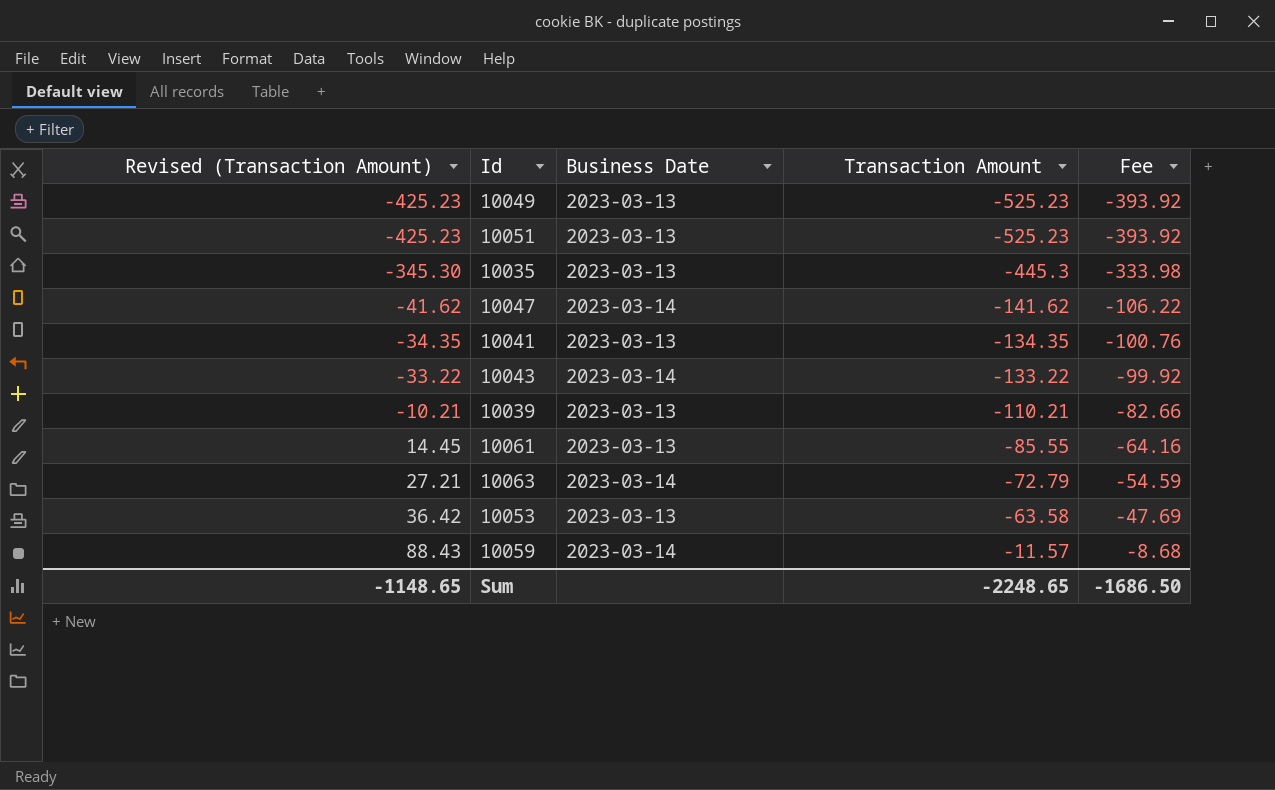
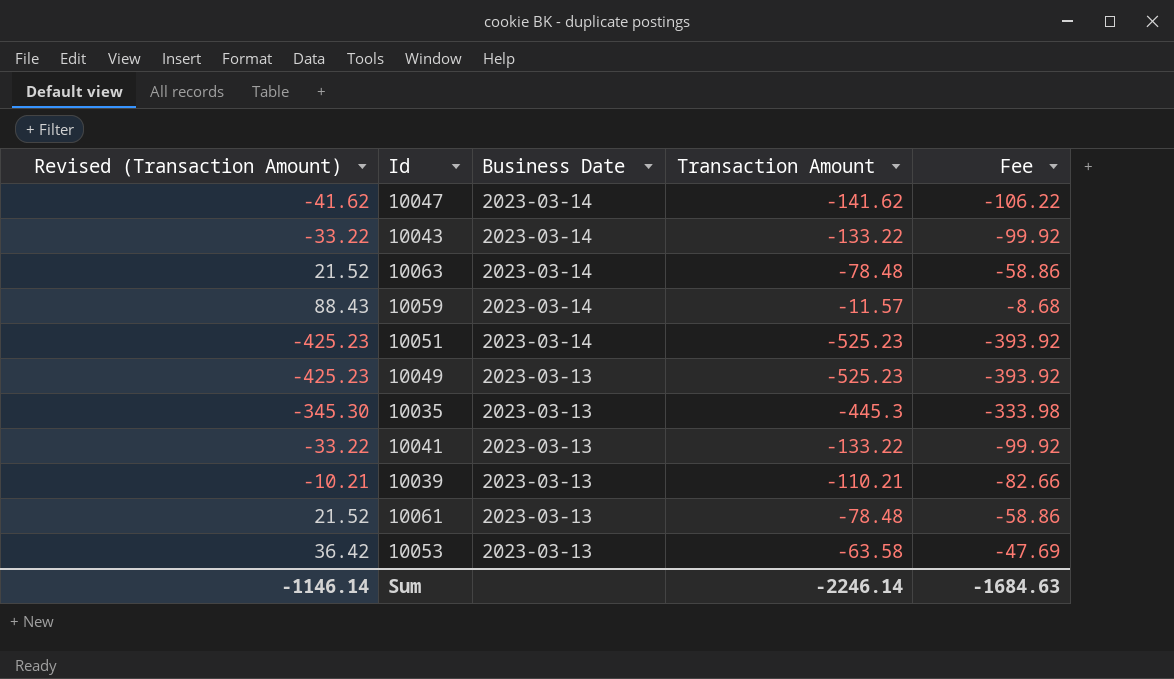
row order: Revised (Transaction Amount) ascending -> Business Date descending
10063 | Revised (Transaction Amount): 27.21 -> 21.52
10063 | Transaction Amount: -72.79 -> -78.48
10063 | Fee: -54.59 -> -58.86
10051 | Business Date: 2023-03-13 -> 2023-03-14
10041 | Revised (Transaction Amount): -34.35 -> -33.22
10041 | Transaction Amount: -134.35 -> -133.22
10041 | Fee: -100.76 -> -99.92
10061 | Revised (Transaction Amount): 14.45 -> 21.52
10061 | Transaction Amount: -85.55 -> -78.48
10061 | Fee: -64.16 -> -58.86
Sum | Revised (Transaction Amount): -1148.65 -> -1146.14
Sum | Transaction Amount: -2248.65 -> -2246.14
Sum | Fee: -1686.50 -> -1684.63

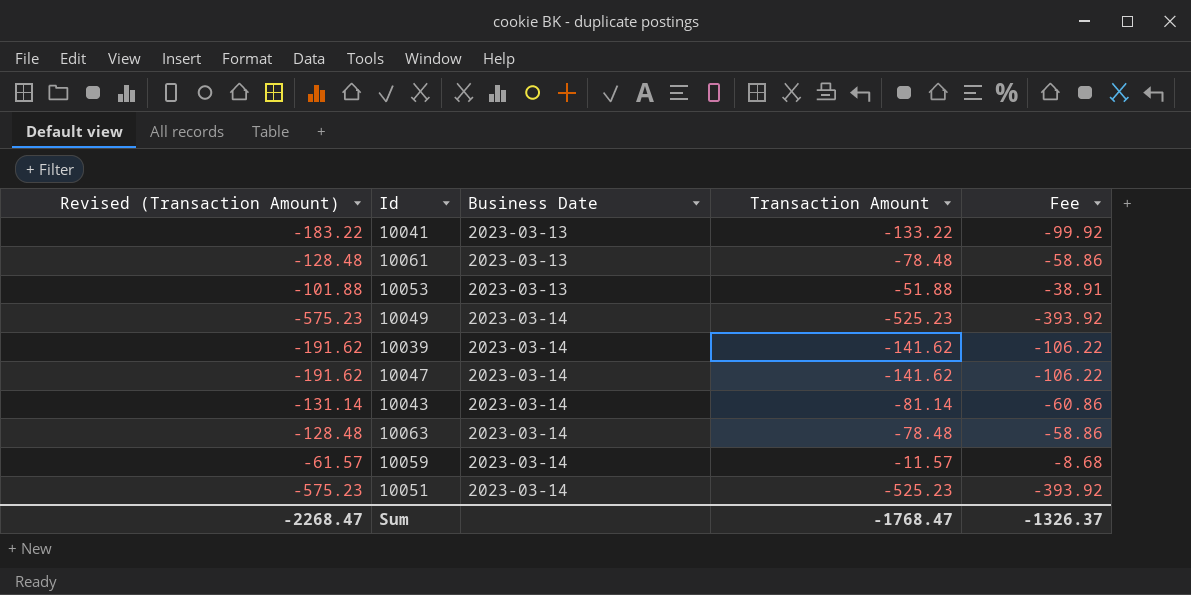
row order: Business Date descending -> Business Date ascending
column Revised (Transaction Amount) | formula: [Transaction Amount] + 100 -> [Transaction Amount] - 50
row 10035: -345.30 | 2023-03-13 | -445.3 | -333.98 -> none
10053 | Transaction Amount: -63.58 -> -51.88
10053 | Fee: -47.69 -> -38.91
10049 | Business Date: 2023-03-13 -> 2023-03-14
10039 | Business Date: 2023-03-13 -> 2023-03-14
10039 | Transaction Amount: -110.21 -> -141.62
10039 | Fee: -82.66 -> -106.22
10043 | Transaction Amount: -133.22 -> -81.14
10043 | Fee: -99.92 -> -60.86
Sum | Revised (Transaction Amount): -1146.14 -> -2268.47
Sum | Transaction Amount: -2246.14 -> -1768.47
Sum | Fee: -1684.63 -> -1326.37

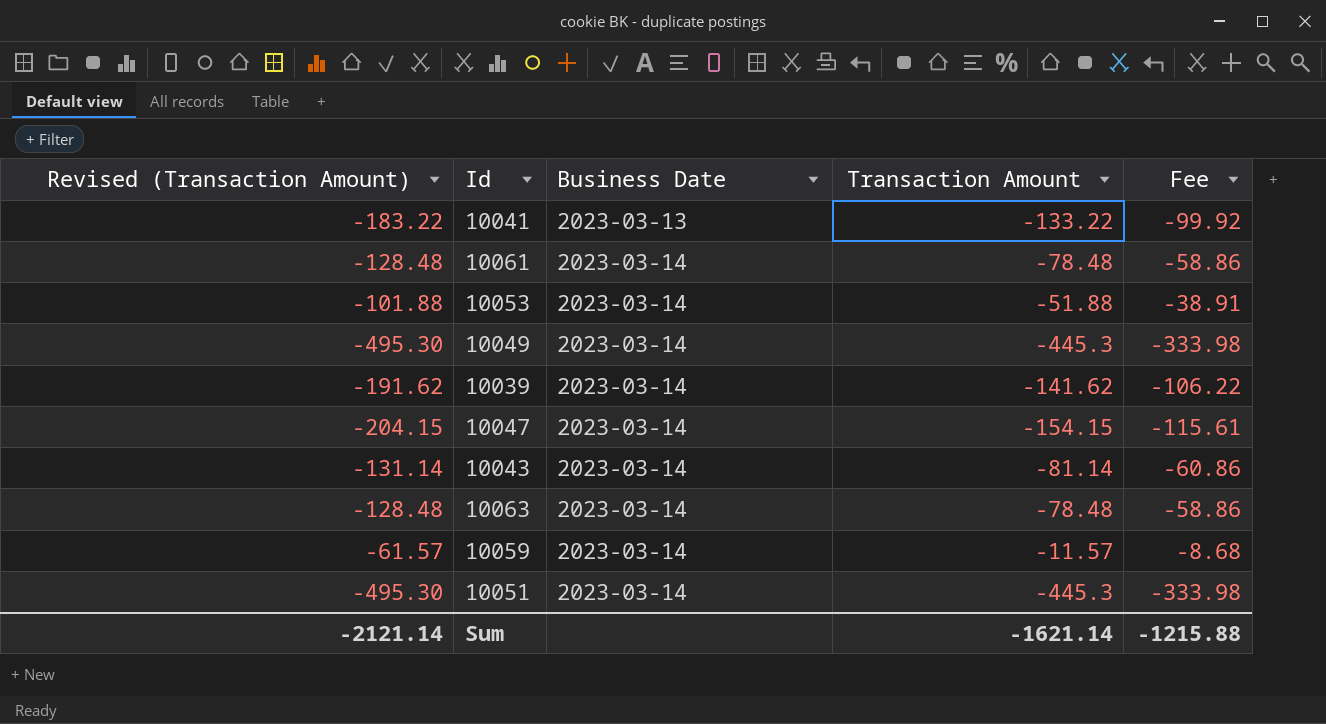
10061 | Business Date: 2023-03-13 -> 2023-03-14
10053 | Business Date: 2023-03-13 -> 2023-03-14
10049 | Revised (Transaction Amount): -575.23 -> -495.30
10049 | Transaction Amount: -525.23 -> -445.3
10049 | Fee: -393.92 -> -333.98
10047 | Revised (Transaction Amount): -191.62 -> -204.15
10047 | Transaction Amount: -141.62 -> -154.15
10047 | Fee: -106.22 -> -115.61
10051 | Revised (Transaction Amount): -575.23 -> -495.30
10051 | Transaction Amount: -525.23 -> -445.3
10051 | Fee: -393.92 -> -333.98
Sum | Revised (Transaction Amount): -2268.47 -> -2121.14
Sum | Transaction Amount: -1768.47 -> -1621.14
Sum | Fee: -1326.37 -> -1215.88

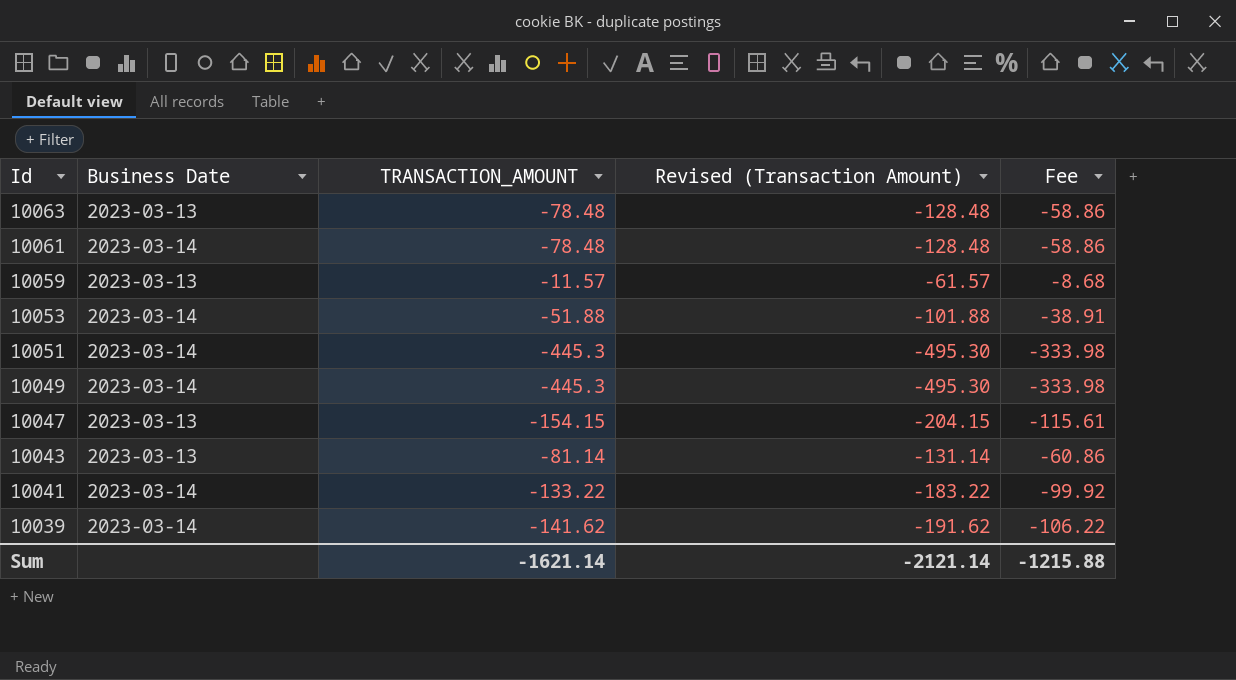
row order: Business Date ascending -> Id descending
column name: Transaction Amount -> TRANSACTION_AMOUNT
column Revised (Transaction Amount) | position: 1 -> 4
10063 | Business Date: 2023-03-14 -> 2023-03-13
10059 | Business Date: 2023-03-14 -> 2023-03-13
10047 | Business Date: 2023-03-14 -> 2023-03-13
10043 | Business Date: 2023-03-14 -> 2023-03-13
10041 | Business Date: 2023-03-13 -> 2023-03-14

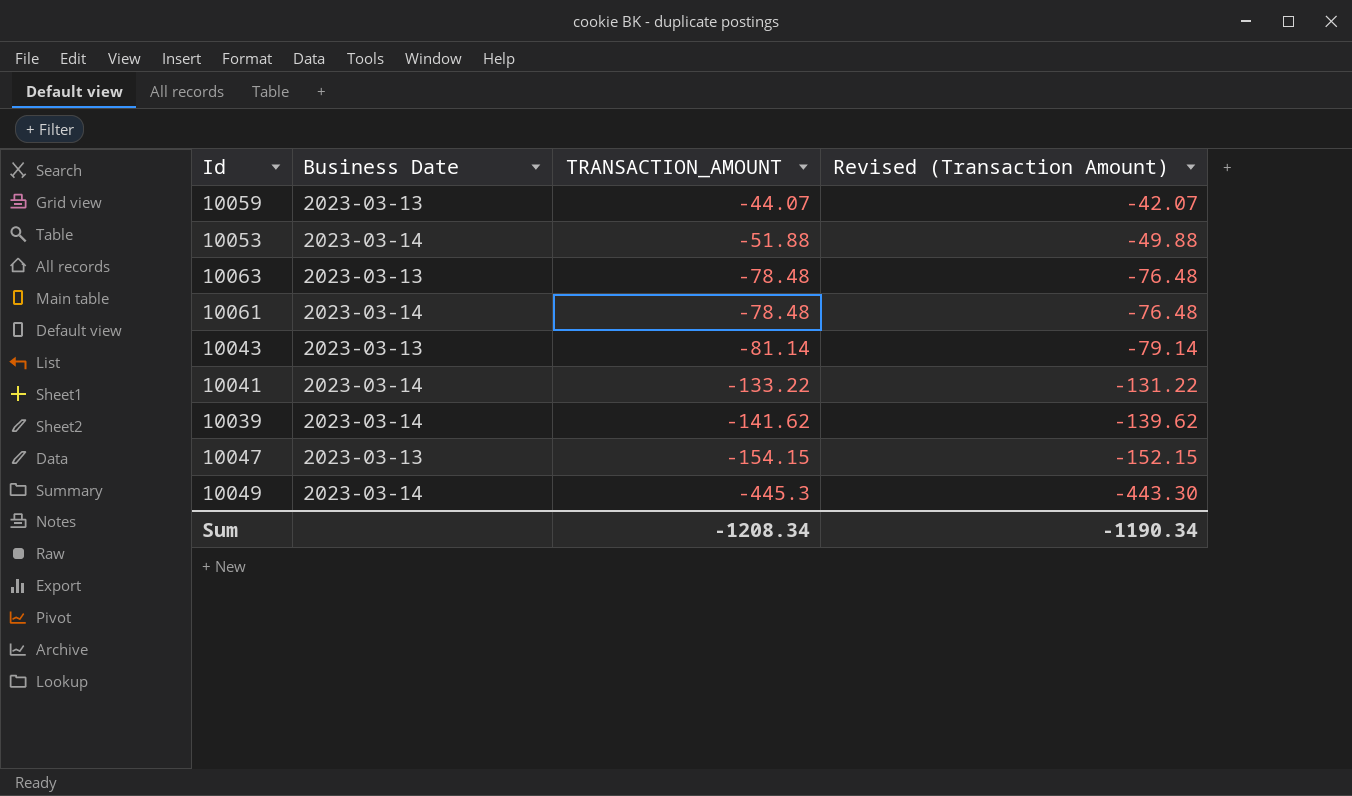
row order: Id descending -> TRANSACTION_AMOUNT descending
column Fee | formula: [TRANSACTION_AMOUNT] * 0.75 -> none
column Revised (Transaction Amount) | formula: [TRANSACTION_AMOUNT] - 50 -> [TRANSACTION_AMOUNT] + 2
row 10051: 2023-03-14 | -445.3 | -495.30 | -333.98 -> none
10059 | TRANSACTION_AMOUNT: -11.57 -> -44.07
Sum | TRANSACTION_AMOUNT: -1621.14 -> -1208.34
Sum | Revised (Transaction Amount): -2121.14 -> -1190.34

